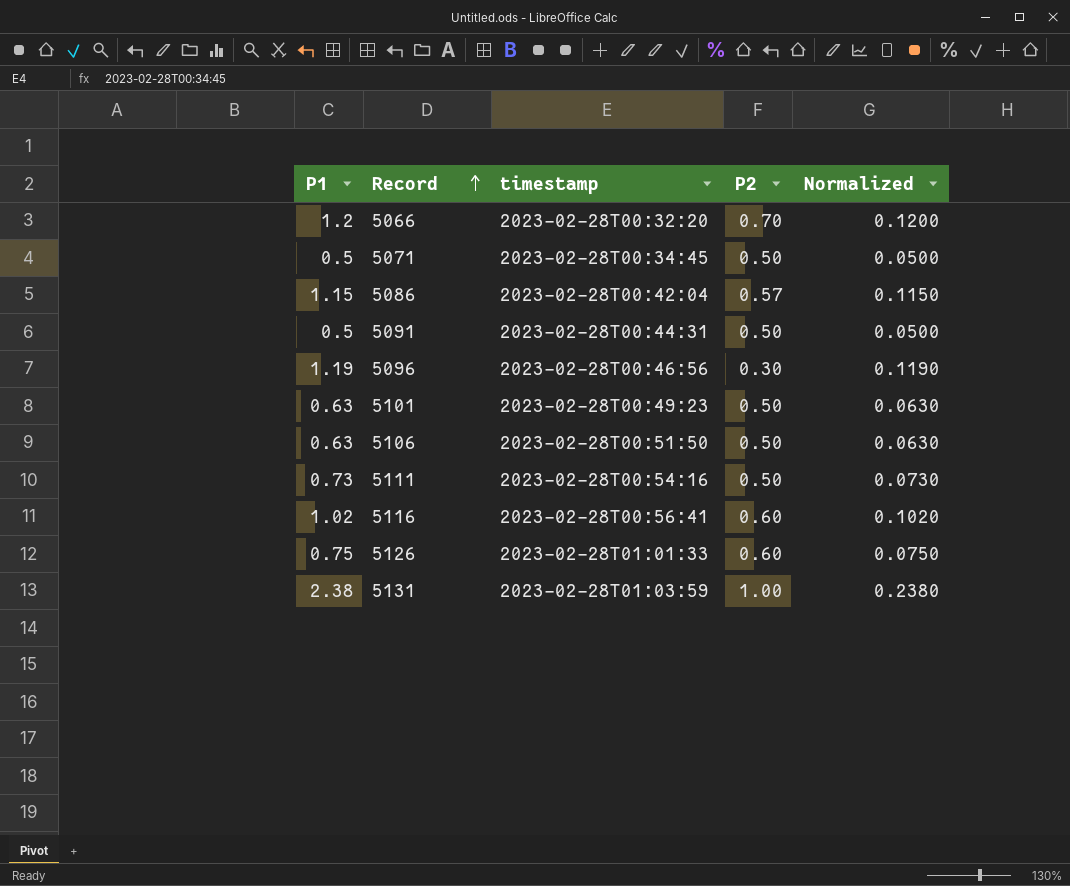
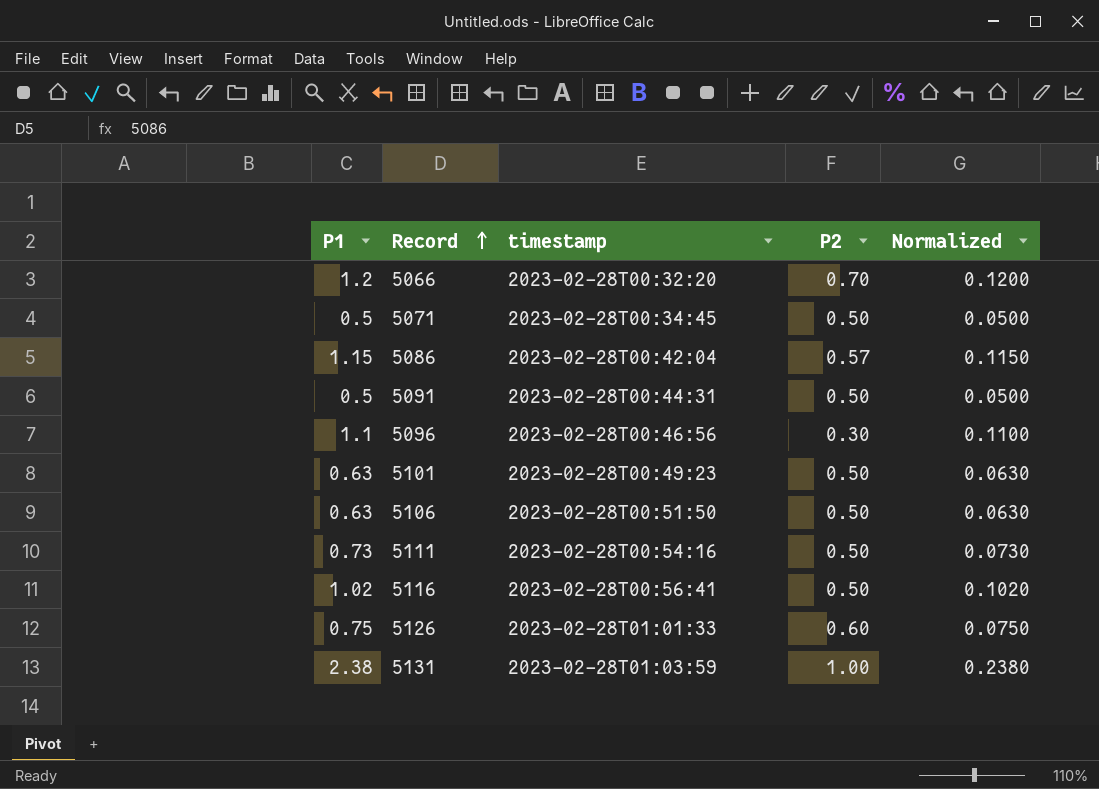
5096 | P1: 1.19 -> 1.1
5096 | Normalized: 0.1190 -> 0.1100
5116 | P2: 0.60 -> 0.50

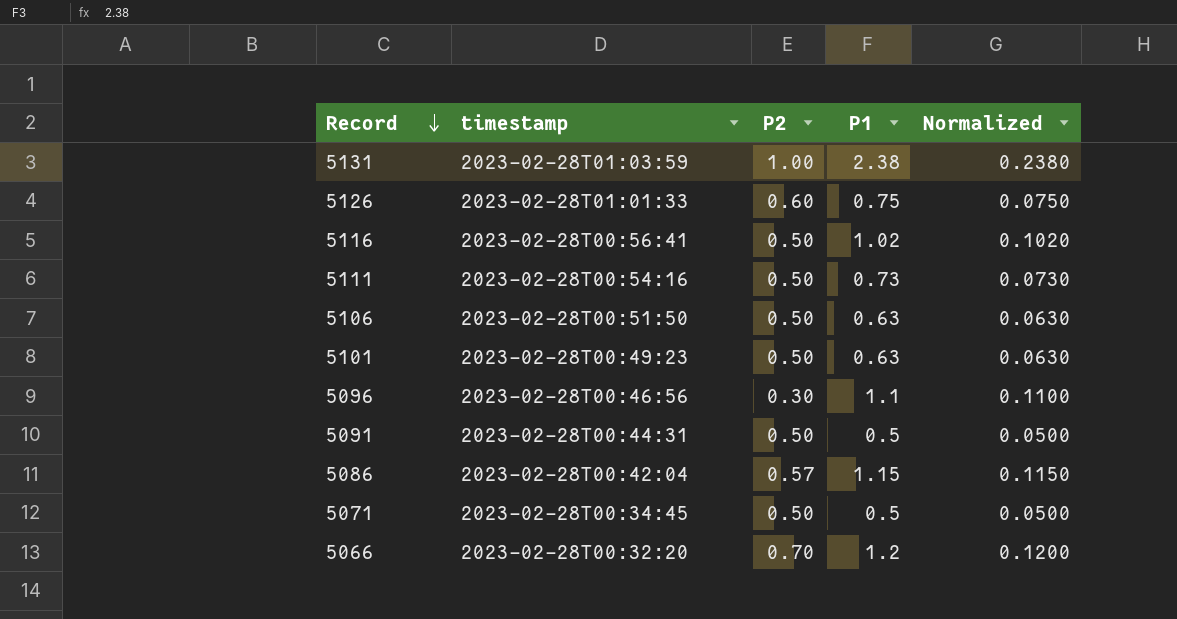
row order: Record ascending -> Record descending
column P1 | position: 1 -> 4

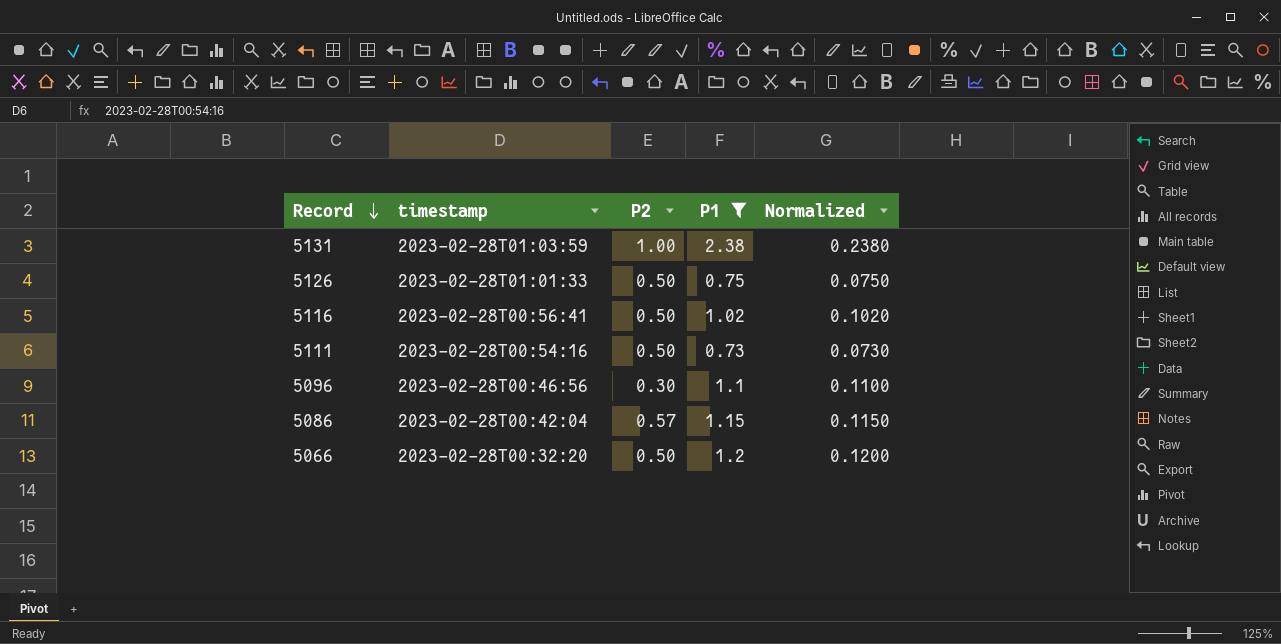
filter: none -> P1 >= 0.73
5126 | P2: 0.60 -> 0.50
5066 | P2: 0.70 -> 0.50

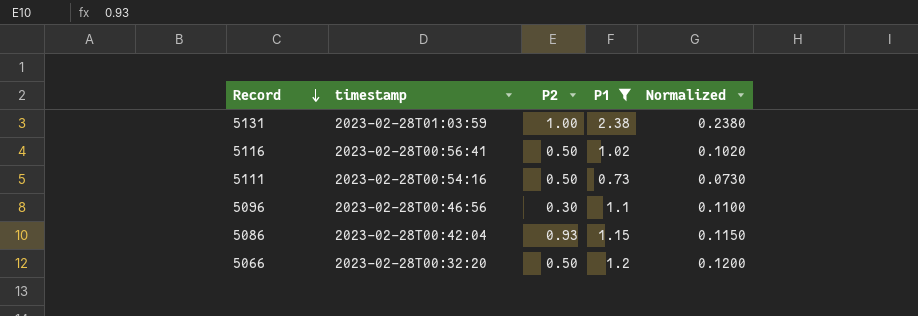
row 5126: 2023-02-28T01:01:33 | 0.50 | 0.75 | 0.0750 -> none
5086 | P2: 0.57 -> 0.93

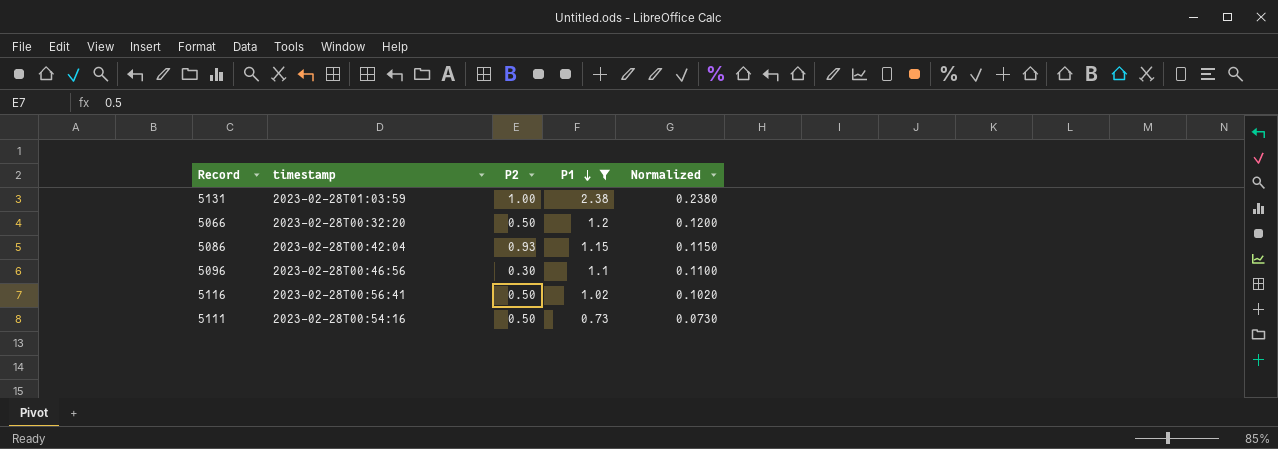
row order: Record descending -> P1 descending

